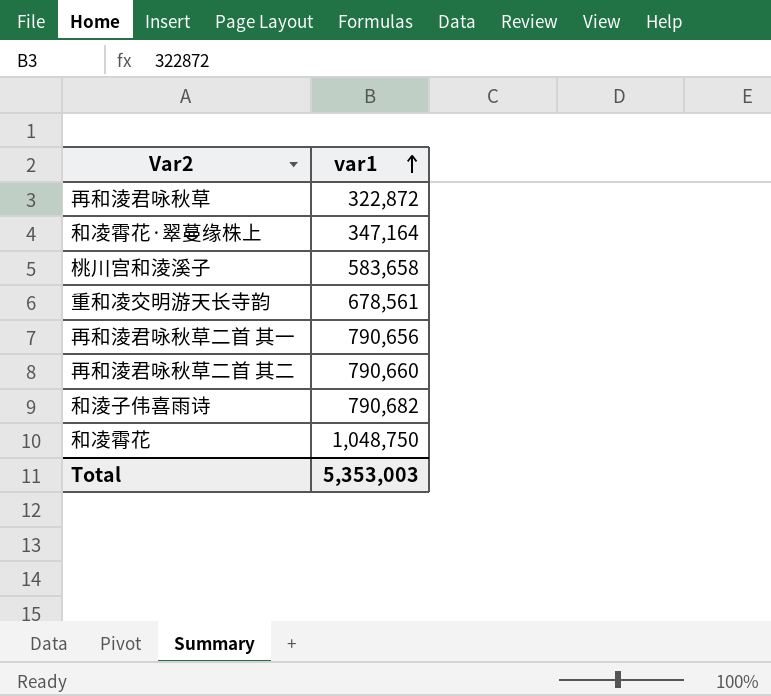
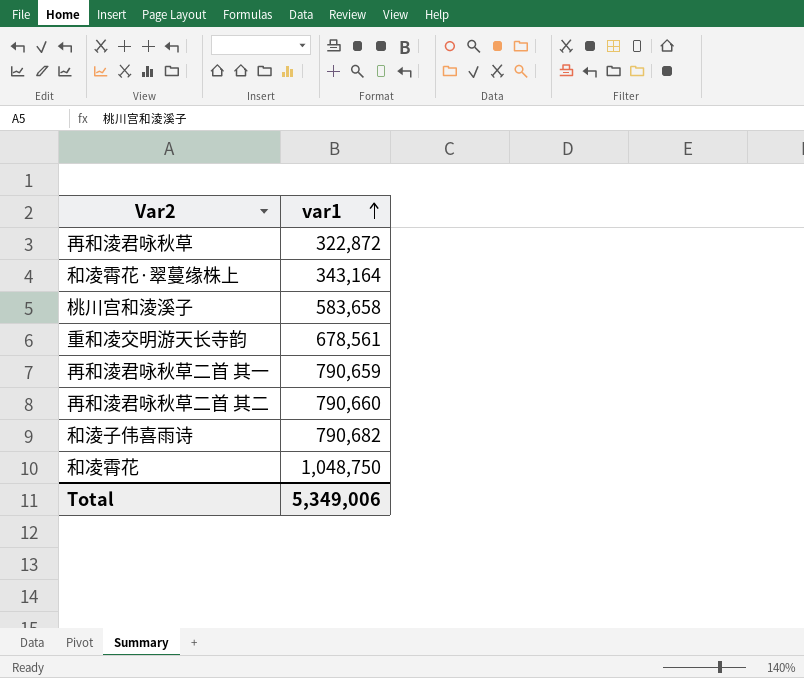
和凌霄花·翠蔓缘株上 | var1: 347,164 -> 343,164
再和淩君咏秋草二首 其一 | var1: 790,656 -> 790,659
Total | var1: 5,353,003 -> 5,349,006

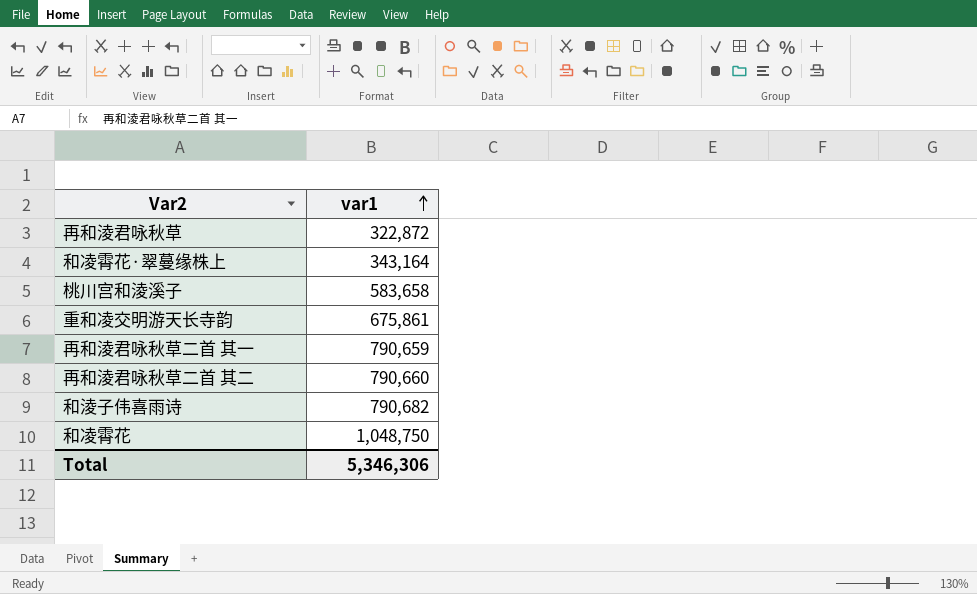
重和凌交明游天长寺韵 | var1: 678,561 -> 675,861
Total | var1: 5,349,006 -> 5,346,306

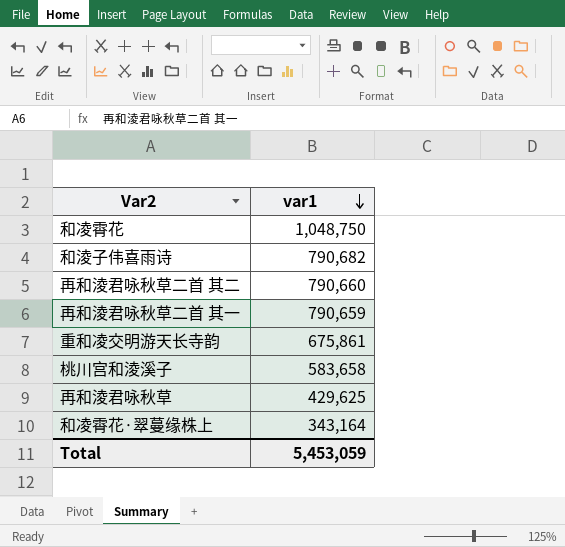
row order: var1 ascending -> var1 descending
再和淩君咏秋草 | var1: 322,872 -> 429,625
Total | var1: 5,346,306 -> 5,453,059

